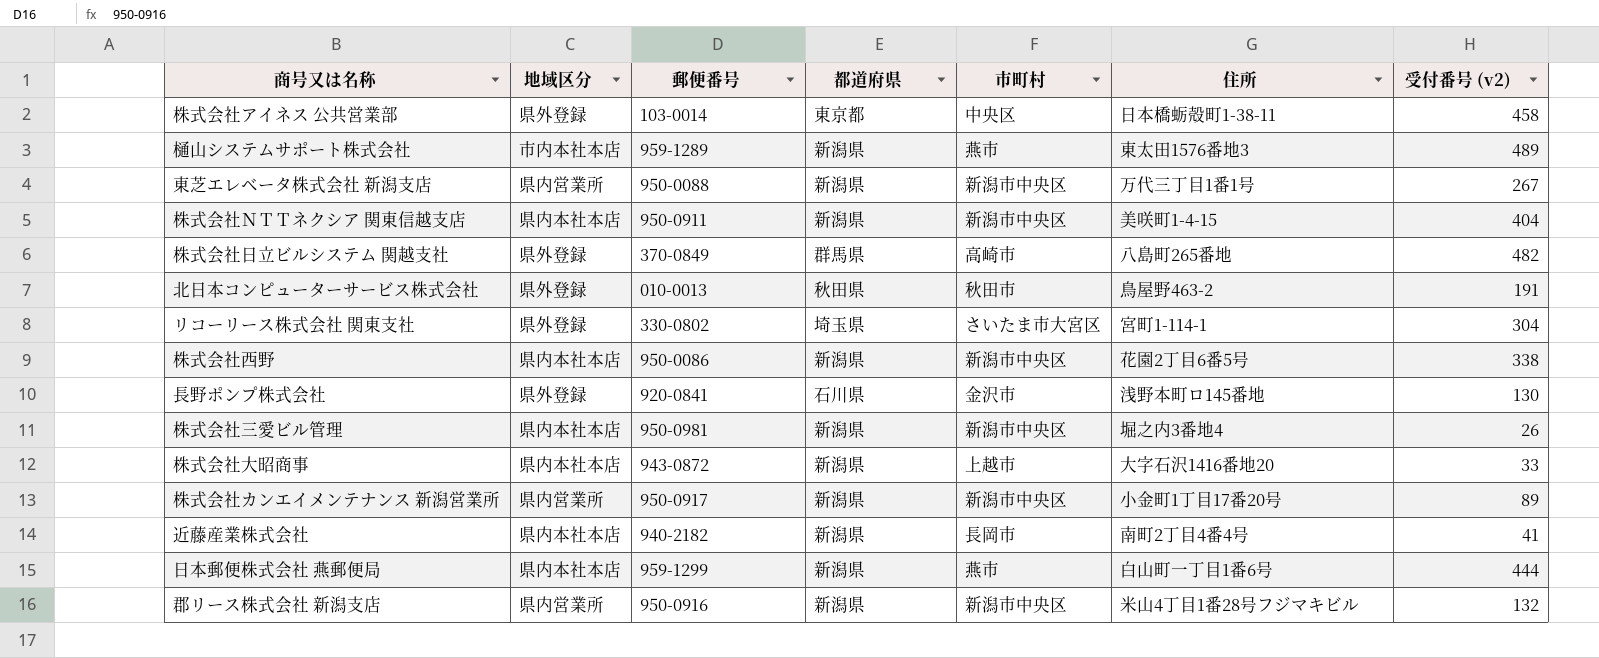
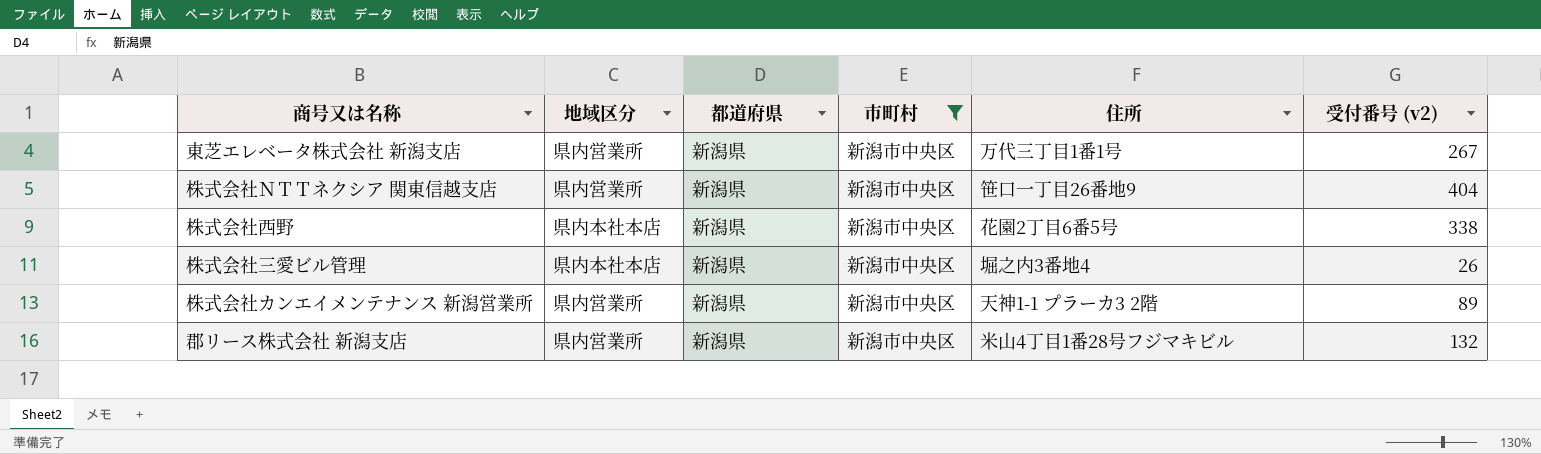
filter: none -> 市町村 = 新潟市中央区
column 郵便番号 | position: 3 -> none
株式会社ＮＴＴネクシア 関東信越支店 | 地域区分: 県内本社本店 -> 県内営業所
株式会社ＮＴＴネクシア 関東信越支店 | 住所: 美咲町1-4-15 -> 笹口一丁目26番地9
株式会社カンエイメンテナンス 新潟営業所 | 住所: 小金町1丁目17番20号 -> 天神1-1 プラーカ3 2階

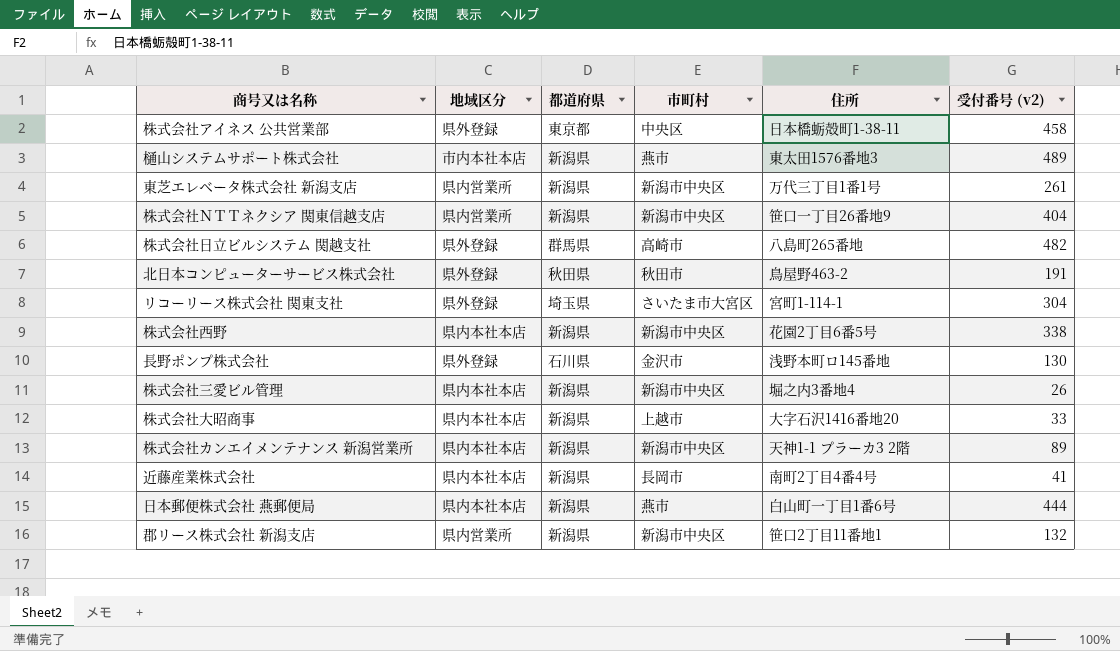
filter: 市町村 = 新潟市中央区 -> none
東芝エレベータ株式会社 新潟支店 | 受付番号 (v2): 267 -> 261
株式会社カンエイメンテナンス 新潟営業所 | 地域区分: 県内営業所 -> 県内本社本店
郡リース株式会社 新潟支店 | 住所: 米山4丁目1番28号フジマキビル -> 笹口2丁目11番地1

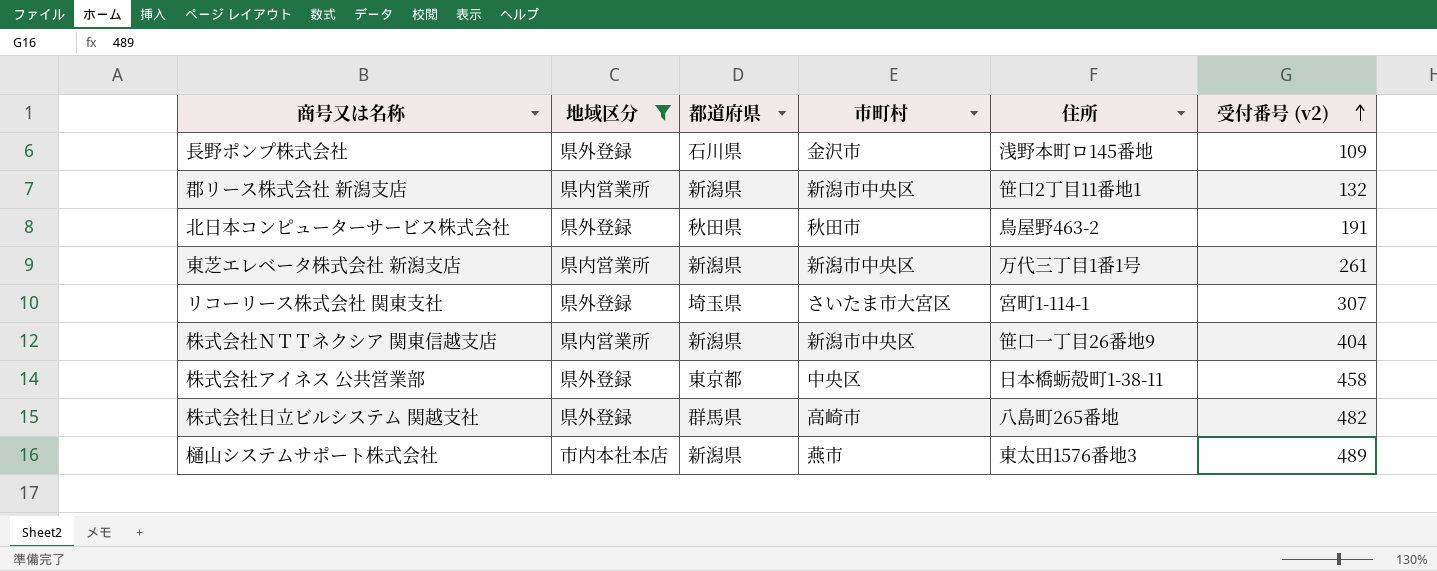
filter: none -> 地域区分 != 県内本社本店
row order: none -> 受付番号 (v2) ascending
長野ポンプ株式会社 | 受付番号 (v2): 130 -> 109
リコーリース株式会社 関東支社 | 受付番号 (v2): 304 -> 307

